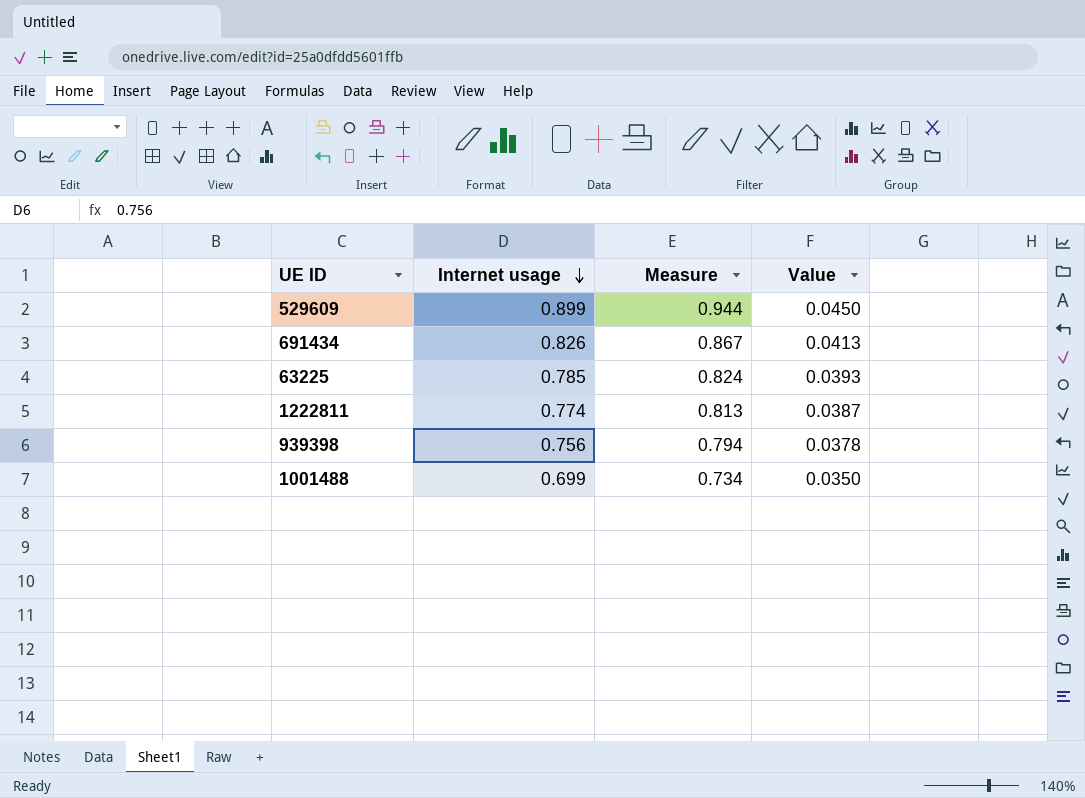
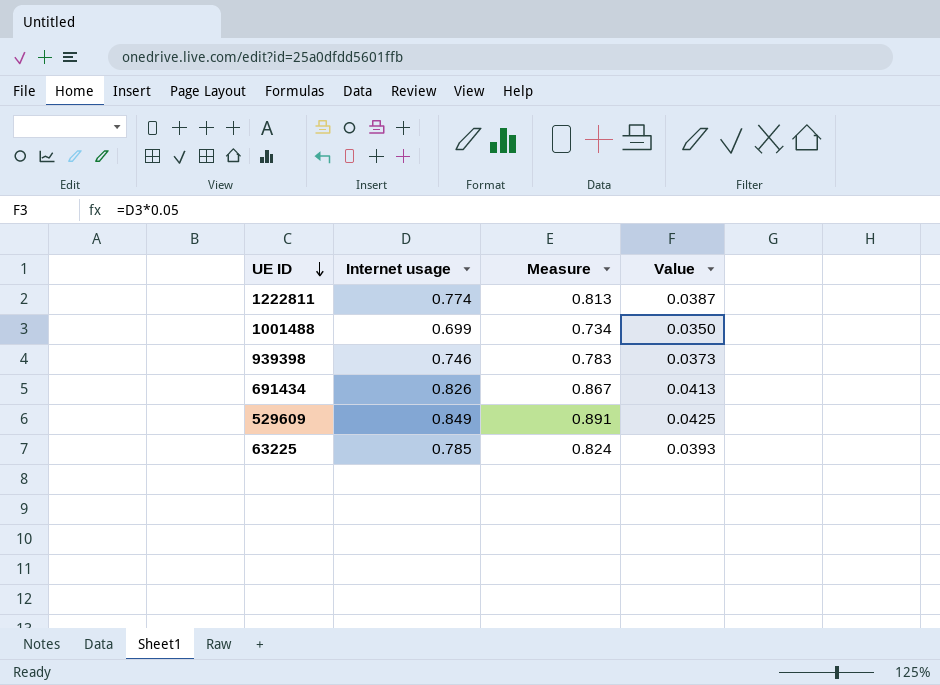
row order: Internet usage descending -> UE ID descending
939398 | Internet usage: 0.756 -> 0.746
939398 | Measure: 0.794 -> 0.783
939398 | Value: 0.0378 -> 0.0373
529609 | Internet usage: 0.899 -> 0.849
529609 | Measure: 0.944 -> 0.891
529609 | Value: 0.0450 -> 0.0425

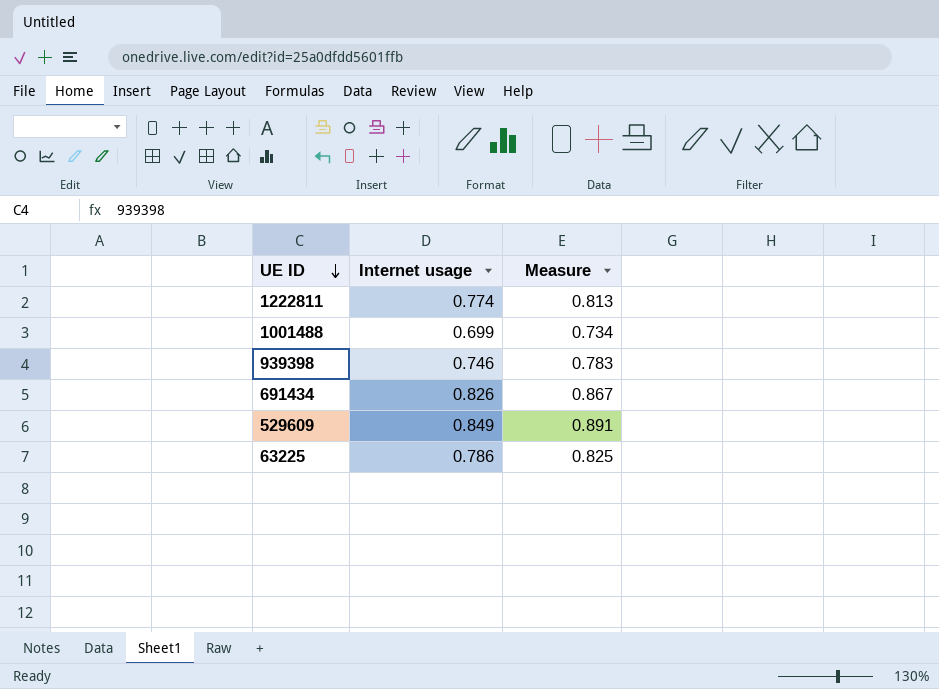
column Value | formula: [Internet usage] * 0.05 -> none
63225 | Internet usage: 0.785 -> 0.786
63225 | Measure: 0.824 -> 0.825

